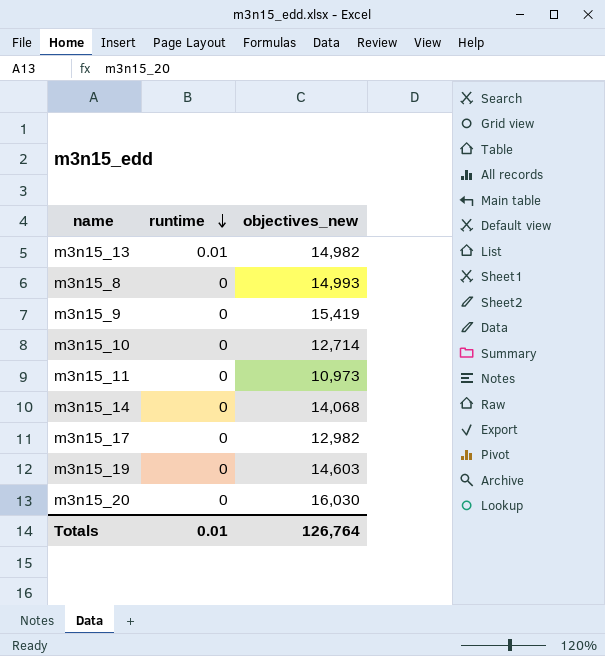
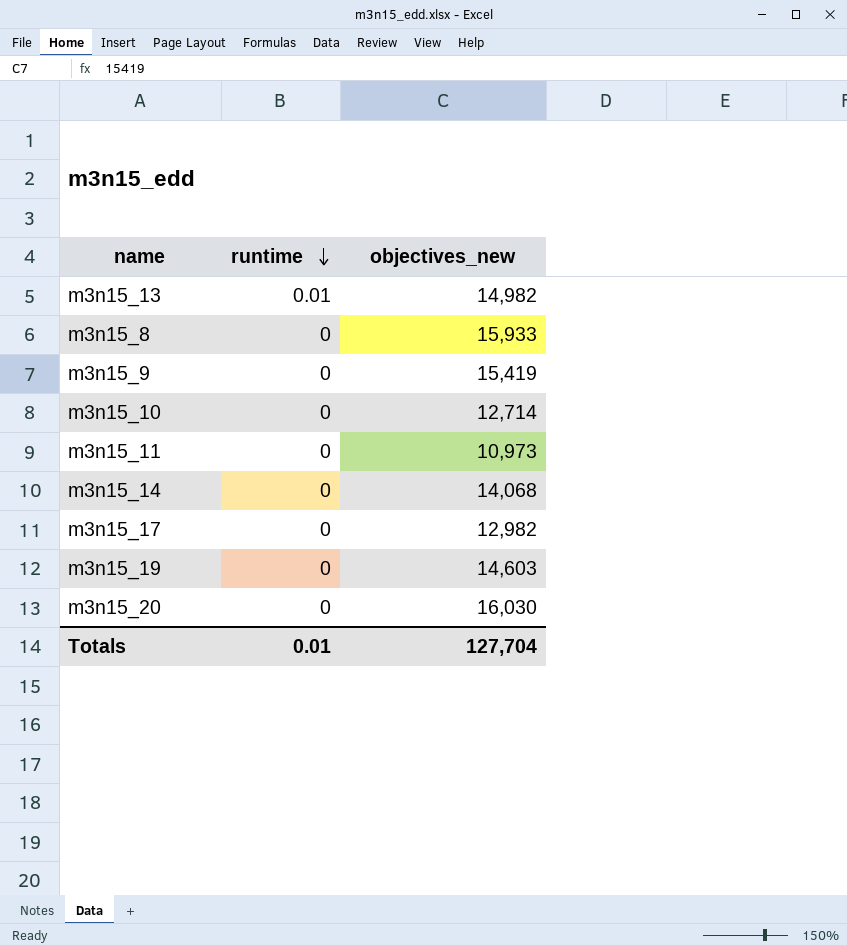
m3n15_8 | objectives_new: 14,993 -> 15,933
Totals | objectives_new: 126,764 -> 127,704

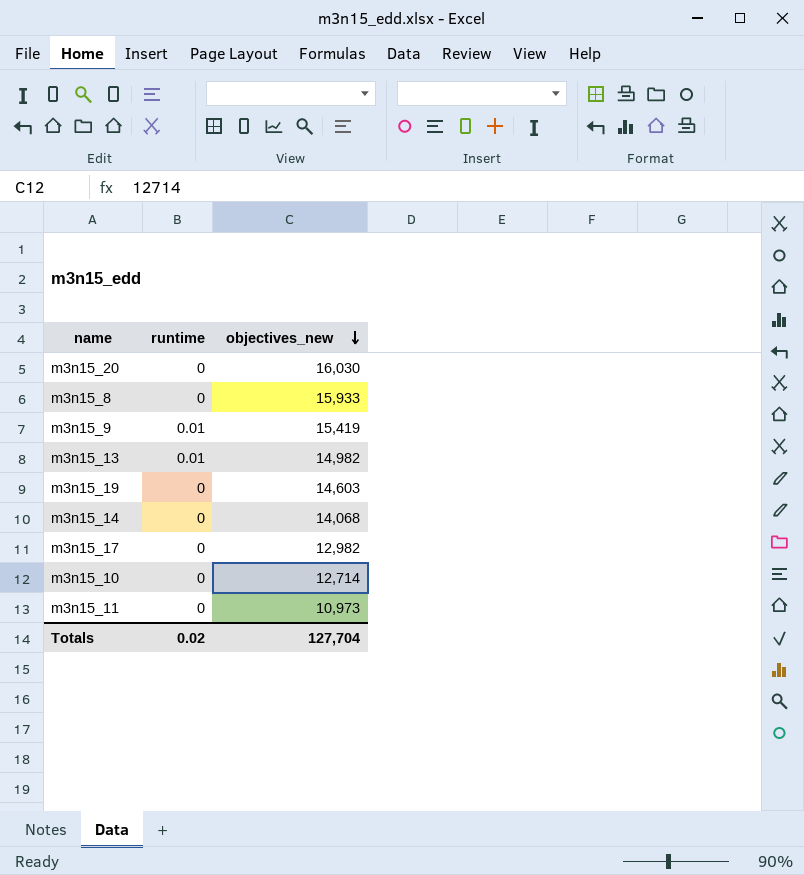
row order: runtime descending -> objectives_new descending
m3n15_9 | runtime: 0 -> 0.01
Totals | runtime: 0.01 -> 0.02

